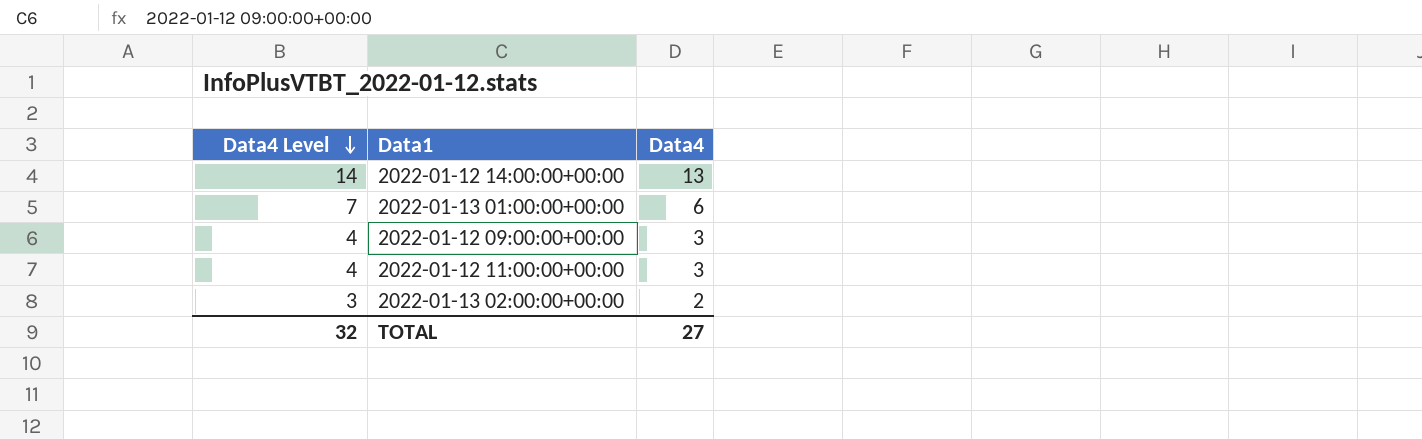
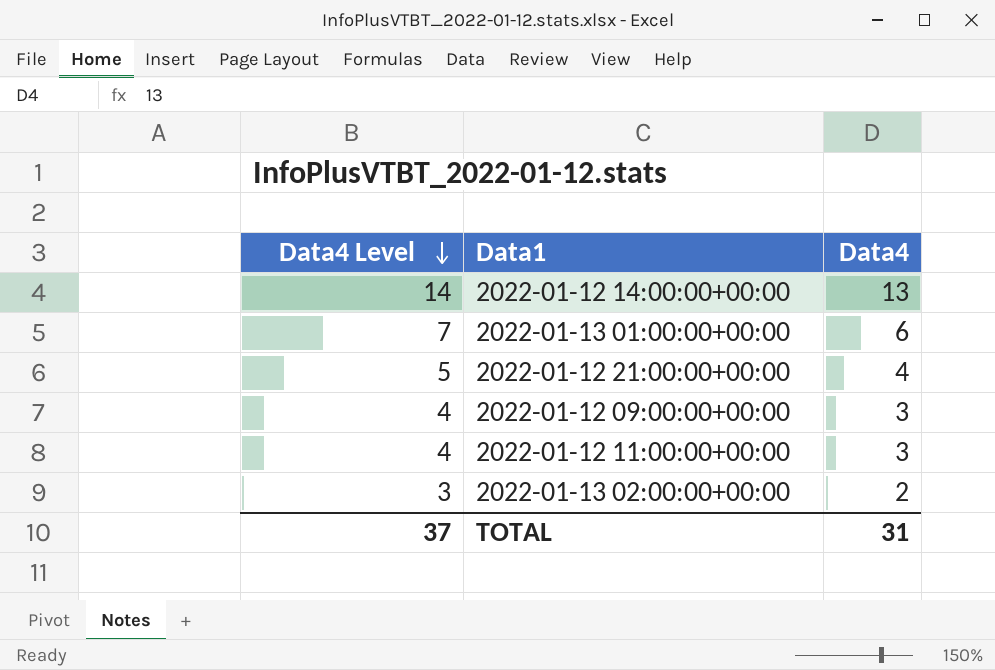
row 2022-01-12 21:00:00+00:00: none -> 5 | 4
TOTAL | Data4 Level: 32 -> 37
TOTAL | Data4: 27 -> 31

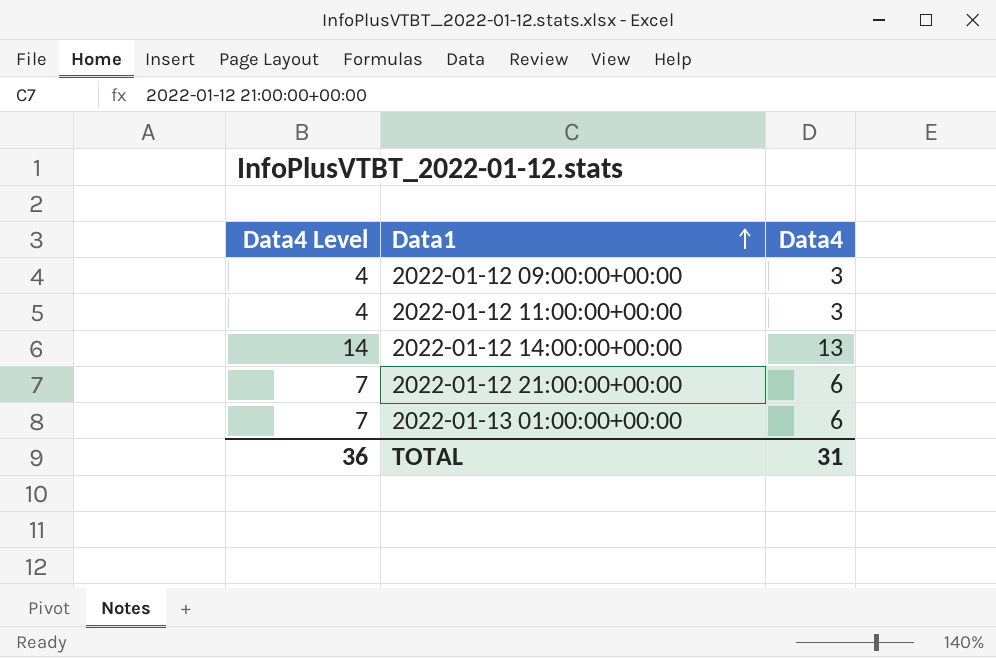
row order: Data4 Level descending -> Data1 ascending
row 2022-01-13 02:00:00+00:00: 3 | 2 -> none
2022-01-12 21:00:00+00:00 | Data4 Level: 5 -> 7
2022-01-12 21:00:00+00:00 | Data4: 4 -> 6
TOTAL | Data4 Level: 37 -> 36

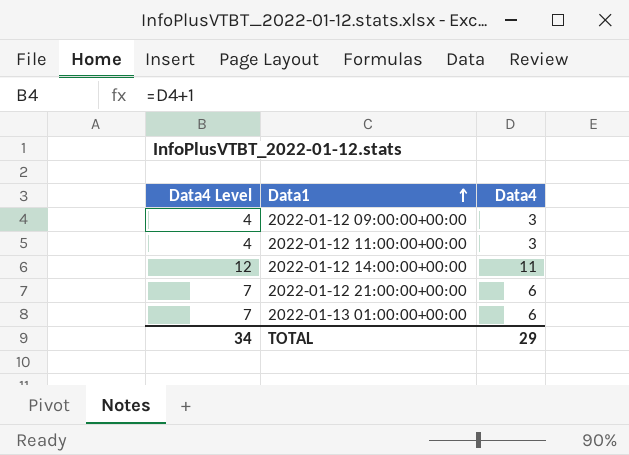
2022-01-12 14:00:00+00:00 | Data4 Level: 14 -> 12
2022-01-12 14:00:00+00:00 | Data4: 13 -> 11
TOTAL | Data4 Level: 36 -> 34
TOTAL | Data4: 31 -> 29

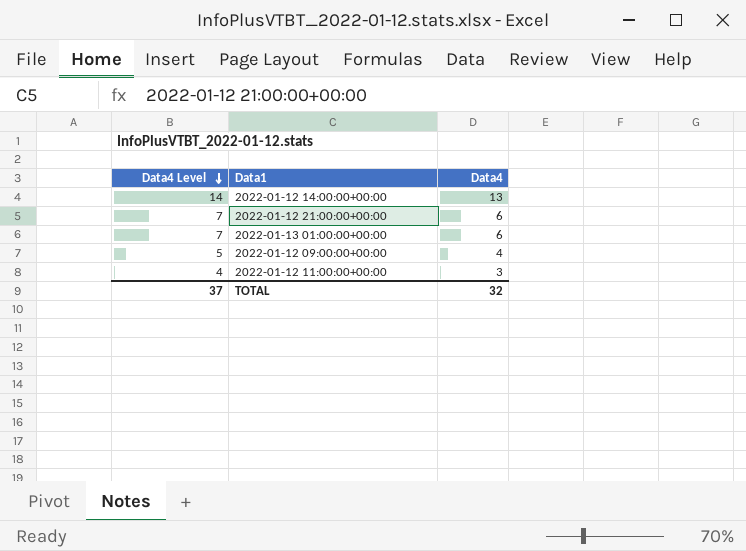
row order: Data1 ascending -> Data4 Level descending
2022-01-12 14:00:00+00:00 | Data4 Level: 12 -> 14
2022-01-12 14:00:00+00:00 | Data4: 11 -> 13
2022-01-12 09:00:00+00:00 | Data4 Level: 4 -> 5
2022-01-12 09:00:00+00:00 | Data4: 3 -> 4
TOTAL | Data4 Level: 34 -> 37
TOTAL | Data4: 29 -> 32

